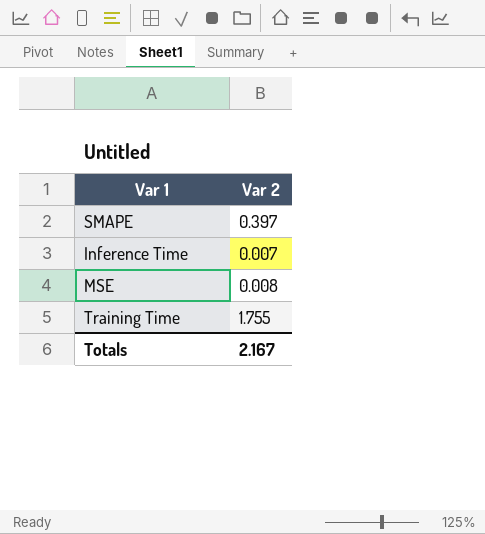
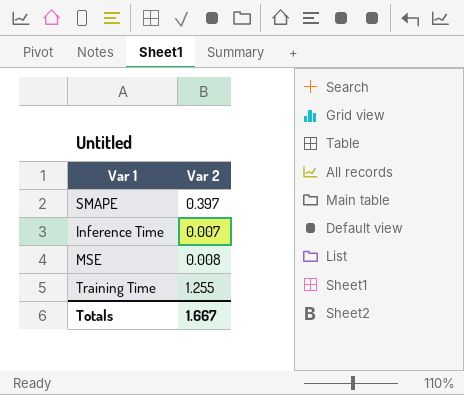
Training Time | Var 2: 1.755 -> 1.255
Totals | Var 2: 2.167 -> 1.667

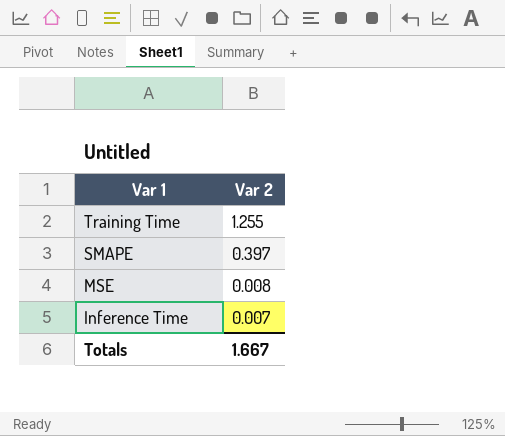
row order: none -> Var 1 descending

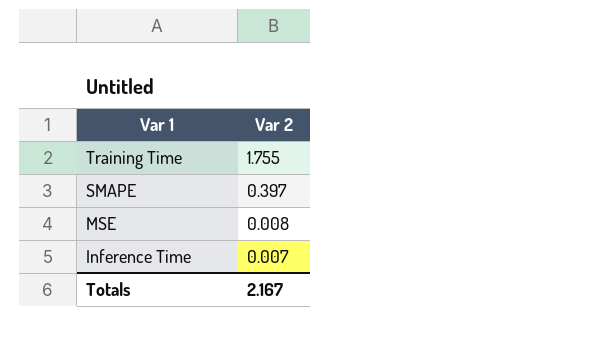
Training Time | Var 2: 1.255 -> 1.755
Totals | Var 2: 1.667 -> 2.167

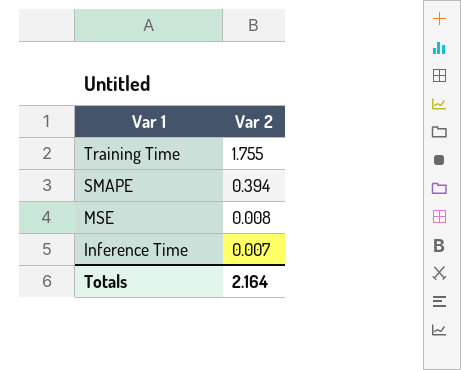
SMAPE | Var 2: 0.397 -> 0.394
Totals | Var 2: 2.167 -> 2.164

